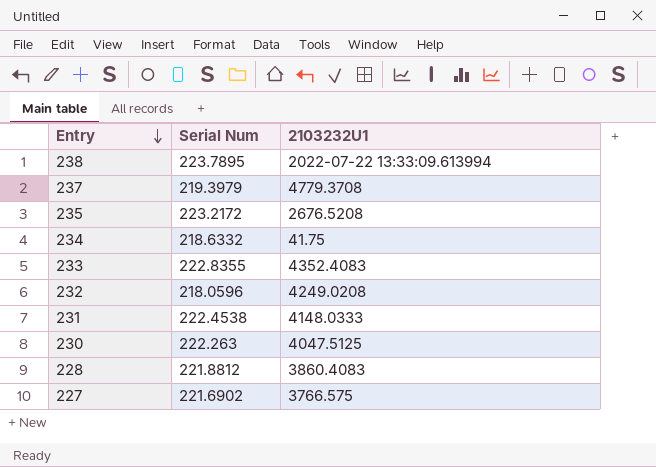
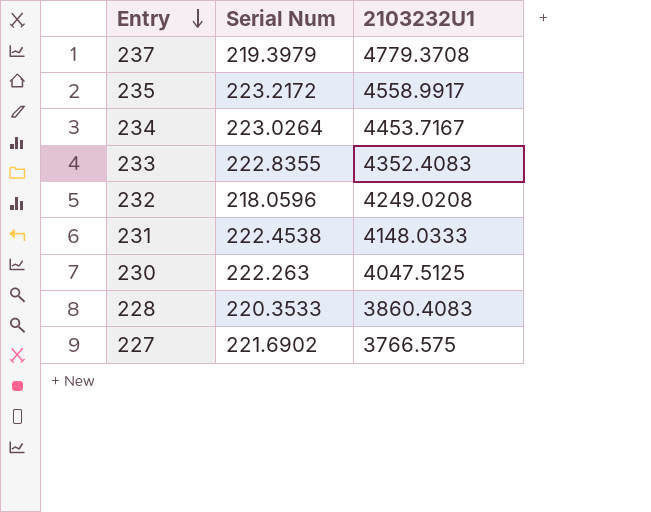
row 238: 223.7895 | 2022-07-22 13:33:09.613994 -> none
235 | 2103232U1: 2676.5208 -> 4558.9917
234 | Serial Num: 218.6332 -> 223.0264
234 | 2103232U1: 41.75 -> 4453.7167
228 | Serial Num: 221.8812 -> 220.3533

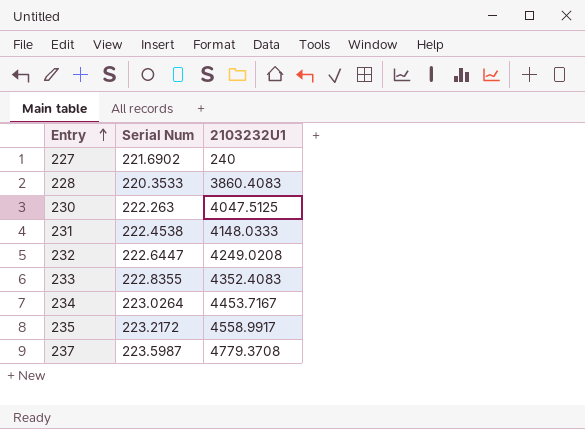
row order: Entry descending -> Entry ascending
227 | 2103232U1: 3766.575 -> 240
232 | Serial Num: 218.0596 -> 222.6447
237 | Serial Num: 219.3979 -> 223.5987

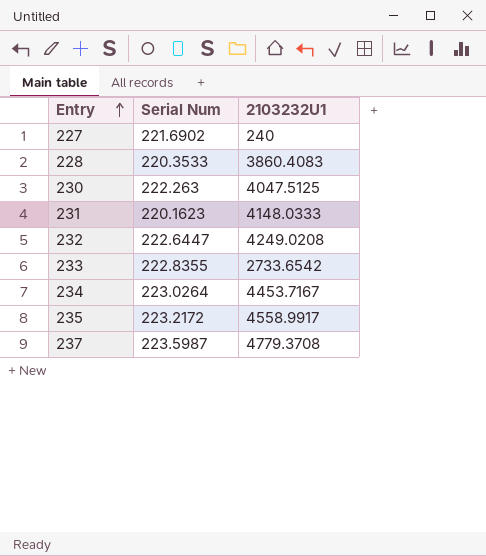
231 | Serial Num: 222.4538 -> 220.1623
233 | 2103232U1: 4352.4083 -> 2733.6542

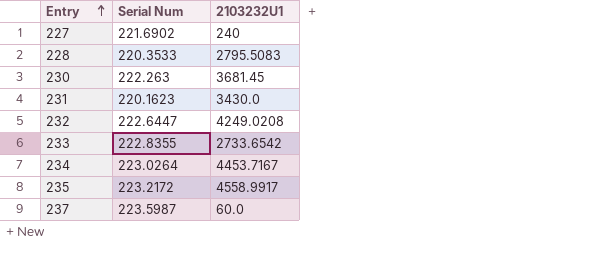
228 | 2103232U1: 3860.4083 -> 2795.5083
230 | 2103232U1: 4047.5125 -> 3681.45
231 | 2103232U1: 4148.0333 -> 3430.0
237 | 2103232U1: 4779.3708 -> 60.0

